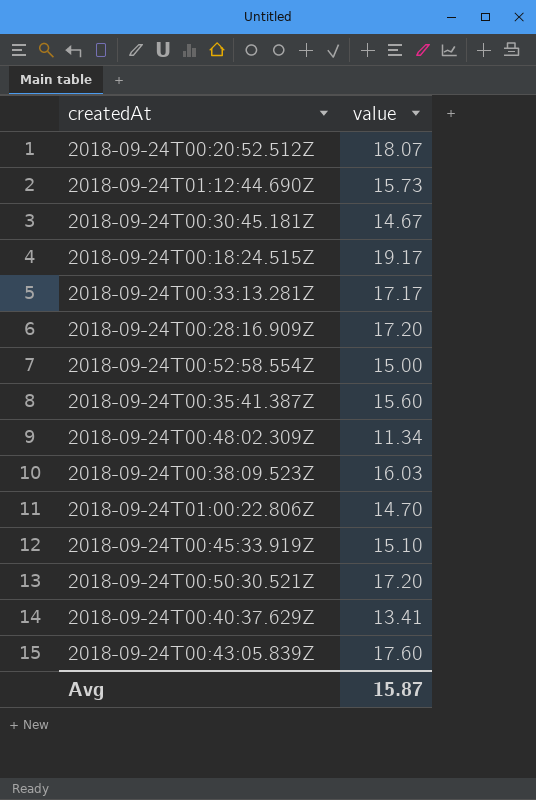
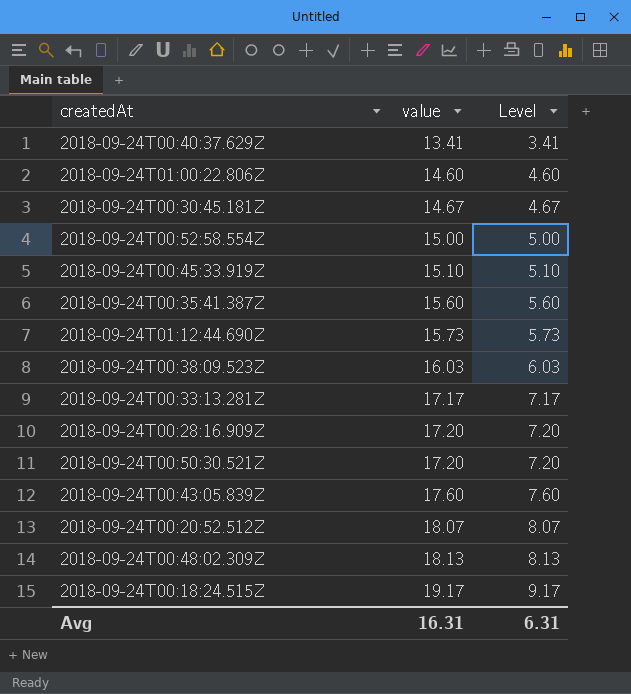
row order: none -> value ascending
column Level | formula: none -> [value] - 10
2018-09-24T01:00:22.806Z | value: 14.70 -> 14.60
2018-09-24T00:48:02.309Z | value: 11.34 -> 18.13
Avg | value: 15.87 -> 16.31

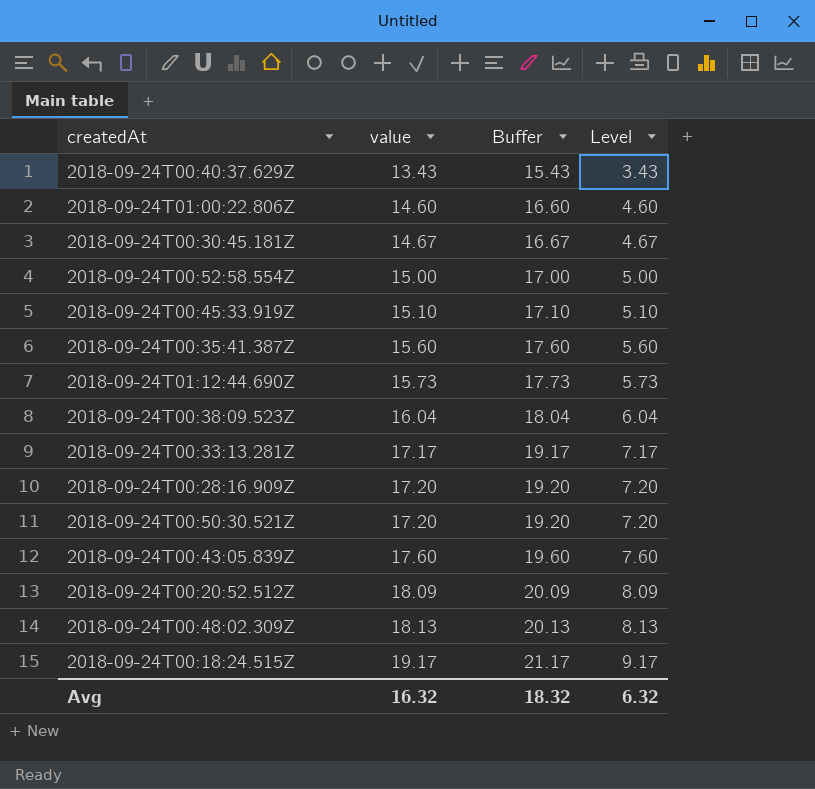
column Buffer | formula: none -> [value] + 2
2018-09-24T00:40:37.629Z | value: 13.41 -> 13.43
2018-09-24T00:40:37.629Z | Level: 3.41 -> 3.43
2018-09-24T00:38:09.523Z | value: 16.03 -> 16.04
2018-09-24T00:38:09.523Z | Level: 6.03 -> 6.04
2018-09-24T00:20:52.512Z | value: 18.07 -> 18.09
2018-09-24T00:20:52.512Z | Level: 8.07 -> 8.09
Avg | value: 16.31 -> 16.32
Avg | Level: 6.31 -> 6.32

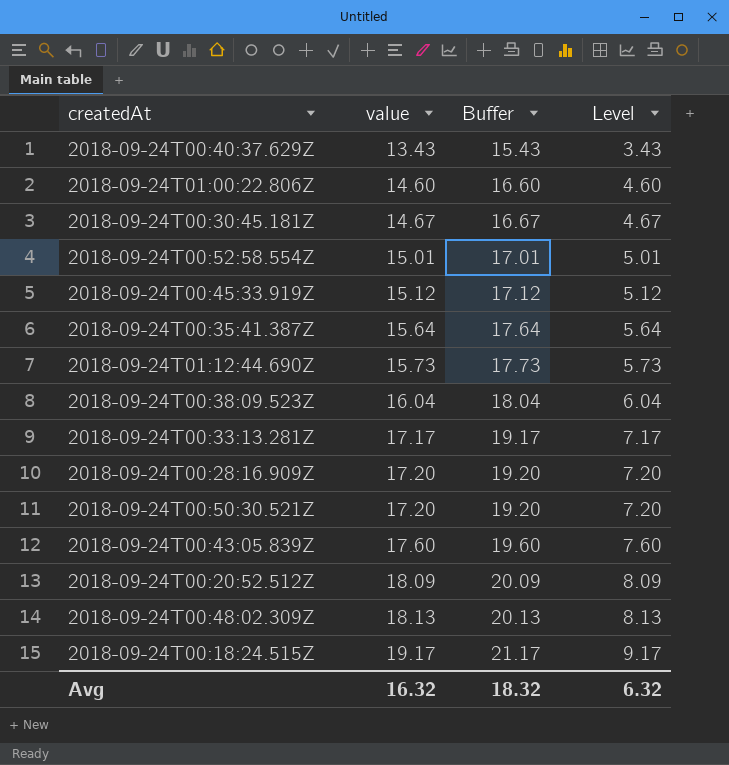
2018-09-24T00:52:58.554Z | value: 15.00 -> 15.01
2018-09-24T00:52:58.554Z | Buffer: 17.00 -> 17.01
2018-09-24T00:52:58.554Z | Level: 5.00 -> 5.01
2018-09-24T00:45:33.919Z | value: 15.10 -> 15.12
2018-09-24T00:45:33.919Z | Buffer: 17.10 -> 17.12
2018-09-24T00:45:33.919Z | Level: 5.10 -> 5.12
2018-09-24T00:35:41.387Z | value: 15.60 -> 15.64
2018-09-24T00:35:41.387Z | Buffer: 17.60 -> 17.64
2018-09-24T00:35:41.387Z | Level: 5.60 -> 5.64

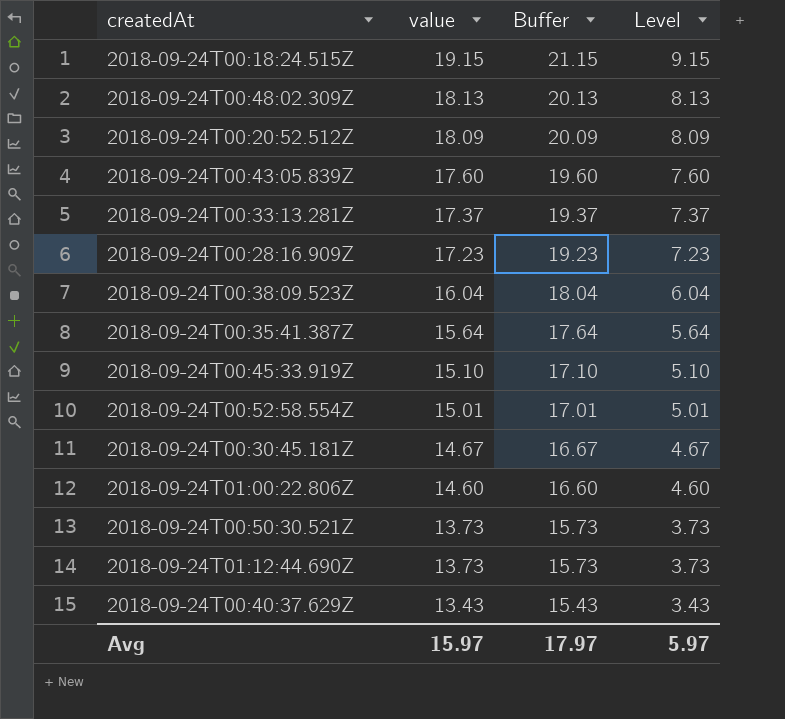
row order: value ascending -> value descending
2018-09-24T00:18:24.515Z | value: 19.17 -> 19.15
2018-09-24T00:18:24.515Z | Buffer: 21.17 -> 21.15
2018-09-24T00:18:24.515Z | Level: 9.17 -> 9.15
2018-09-24T00:33:13.281Z | value: 17.17 -> 17.37
2018-09-24T00:33:13.281Z | Buffer: 19.17 -> 19.37
2018-09-24T00:33:13.281Z | Level: 7.17 -> 7.37
2018-09-24T00:28:16.909Z | value: 17.20 -> 17.23
2018-09-24T00:28:16.909Z | Buffer: 19.20 -> 19.23
2018-09-24T00:28:16.909Z | Level: 7.20 -> 7.23
2018-09-24T00:45:33.919Z | value: 15.12 -> 15.10
2018-09-24T00:45:33.919Z | Buffer: 17.12 -> 17.10
2018-09-24T00:45:33.919Z | Level: 5.12 -> 5.10
2018-09-24T00:50:30.521Z | value: 17.20 -> 13.73
2018-09-24T00:50:30.521Z | Buffer: 19.20 -> 15.73
2018-09-24T00:50:30.521Z | Level: 7.20 -> 3.73
2018-09-24T01:12:44.690Z | value: 15.73 -> 13.73
2018-09-24T01:12:44.690Z | Buffer: 17.73 -> 15.73
2018-09-24T01:12:44.690Z | Level: 5.73 -> 3.73
Avg | value: 16.32 -> 15.97
Avg | Buffer: 18.32 -> 17.97
Avg | Level: 6.32 -> 5.97

